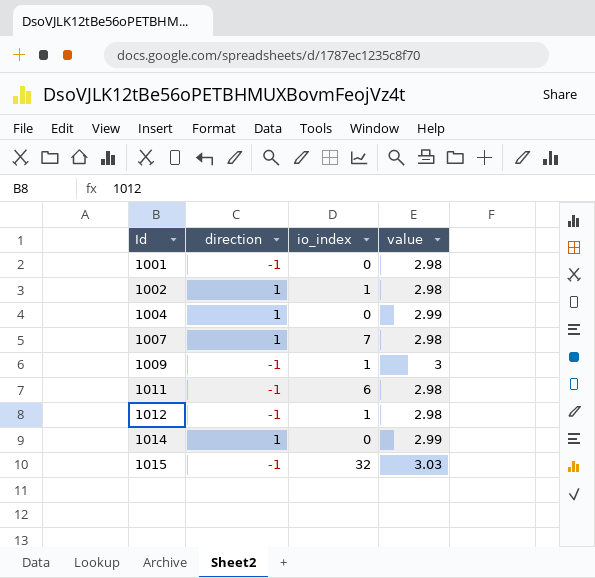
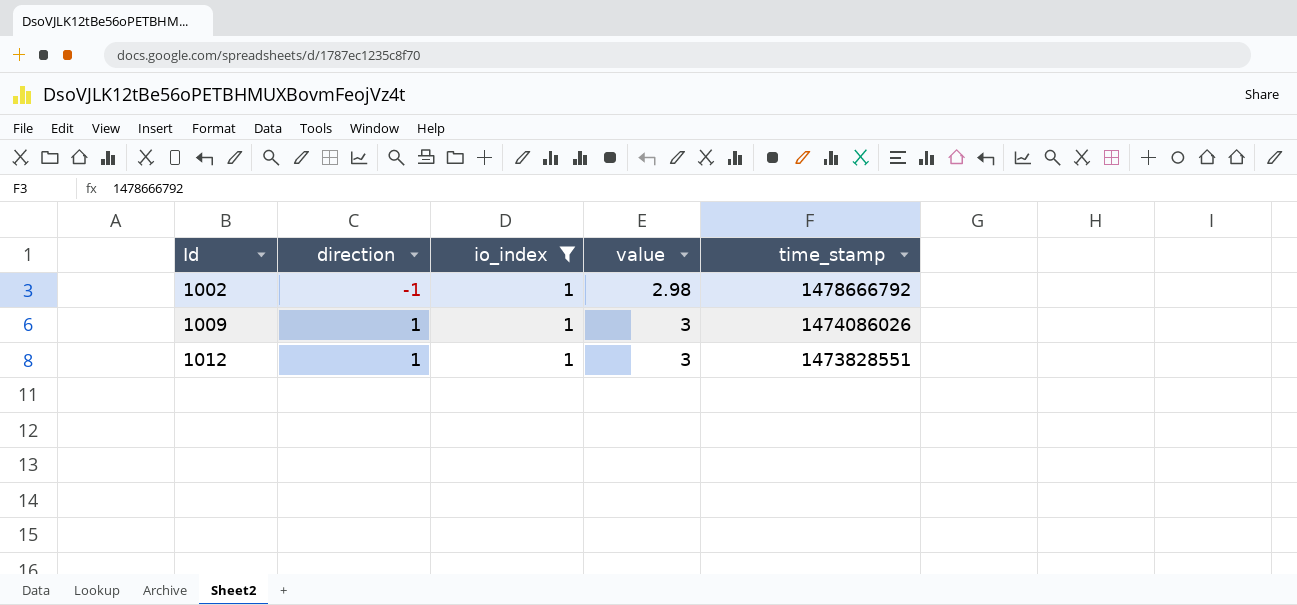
filter: none -> io_index = 1
column time_stamp | position: none -> 5
1002 | direction: 1 -> -1
1009 | direction: -1 -> 1
1012 | direction: -1 -> 1
1012 | value: 2.98 -> 3

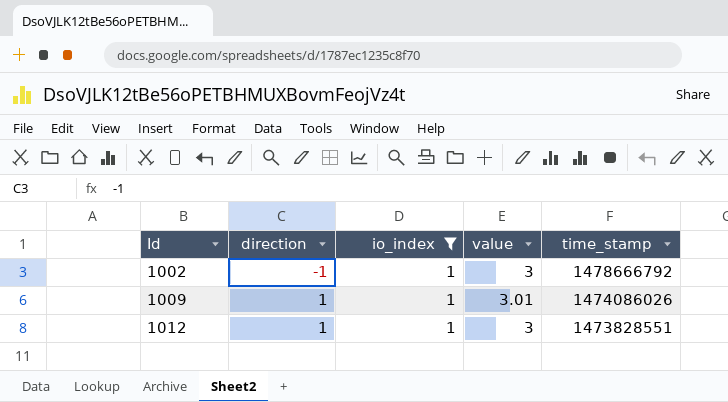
1002 | value: 2.98 -> 3
1009 | value: 3 -> 3.01

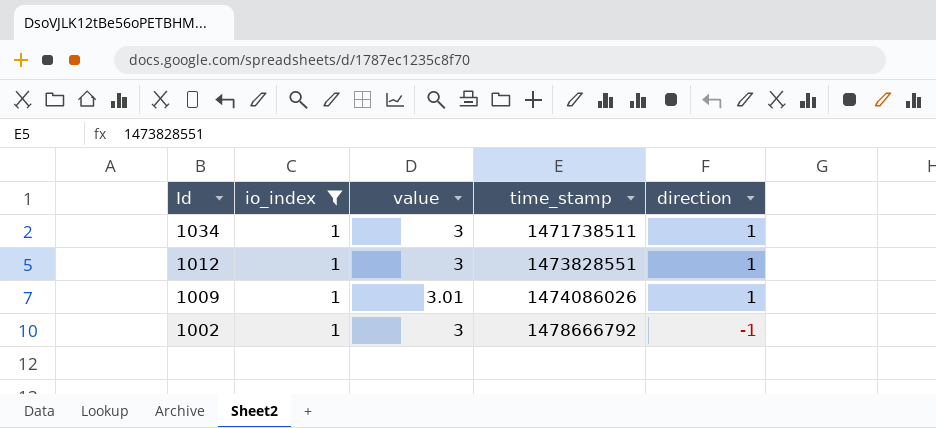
row order: Id ascending -> Id descending
column direction | position: 2 -> 5
row 1034: none -> 1 | 3 | 1471738511 | 1

